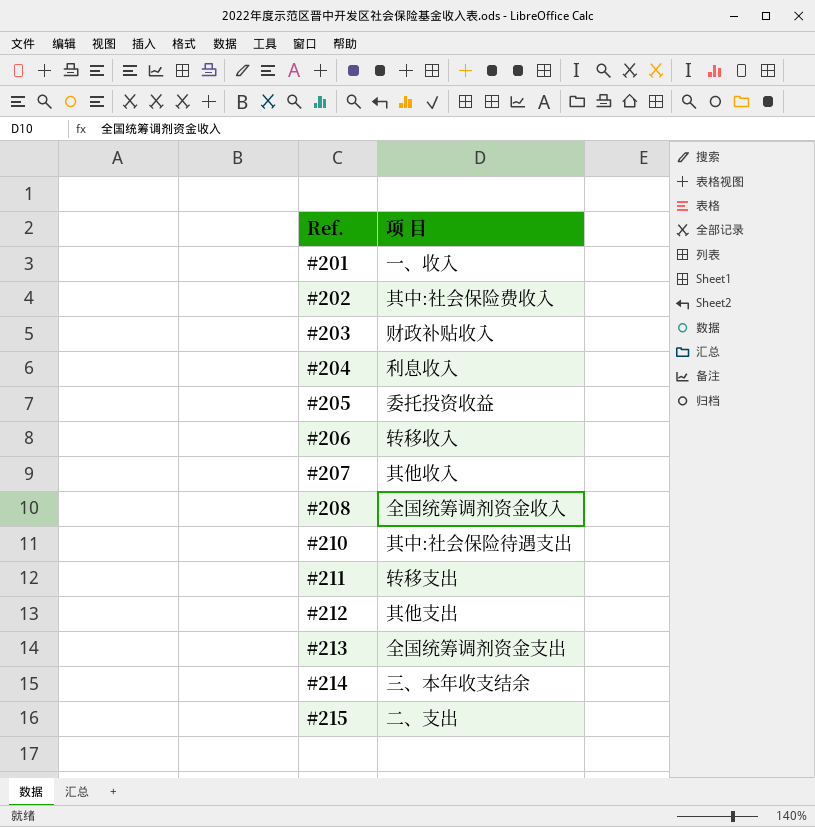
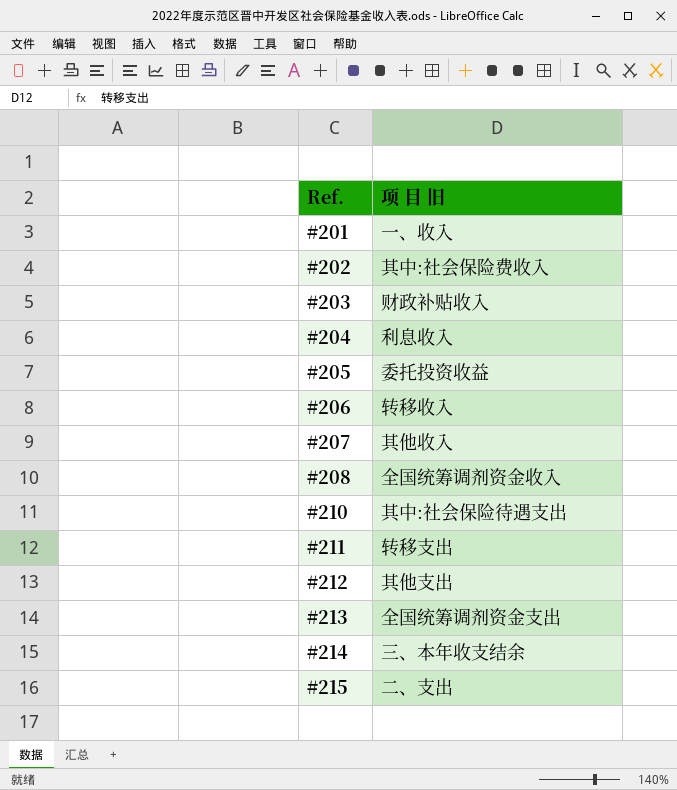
column name: 项 目 -> 项 目 旧

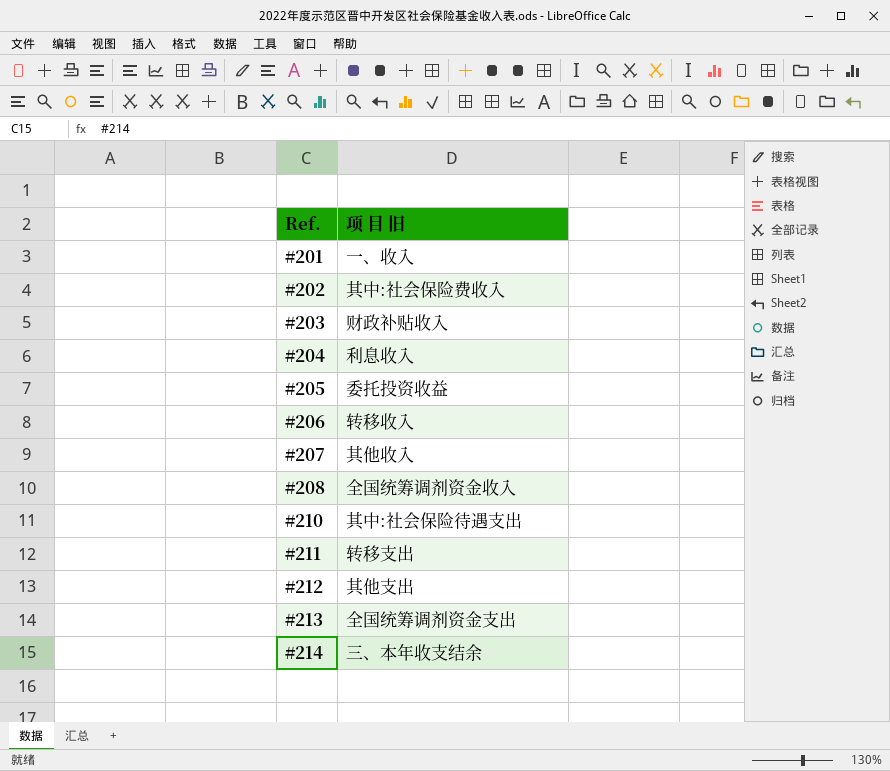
row #215: 二、支出 -> none

